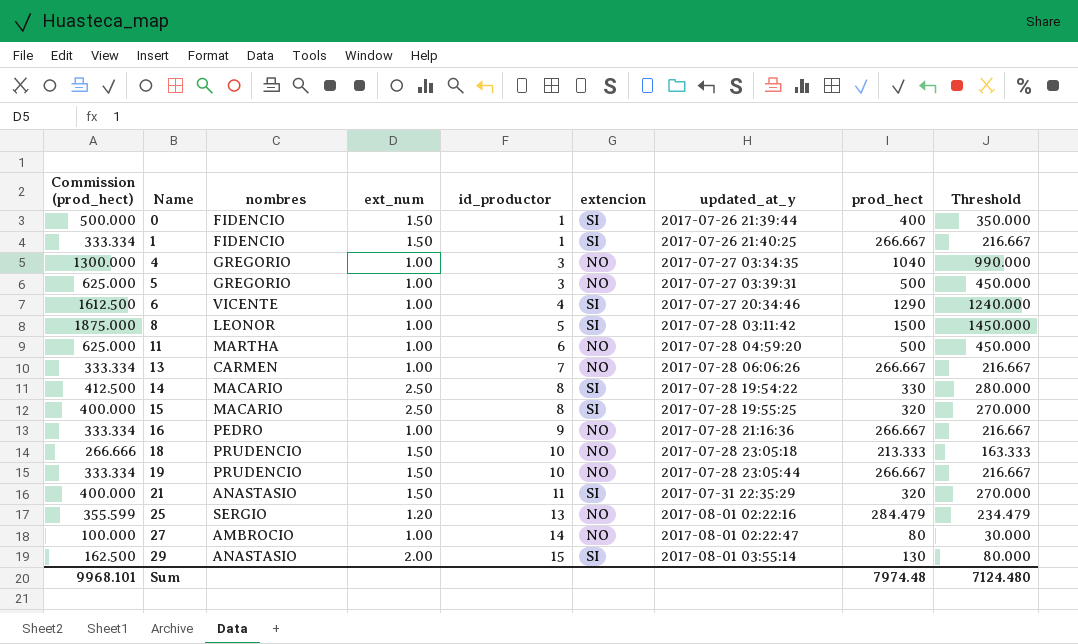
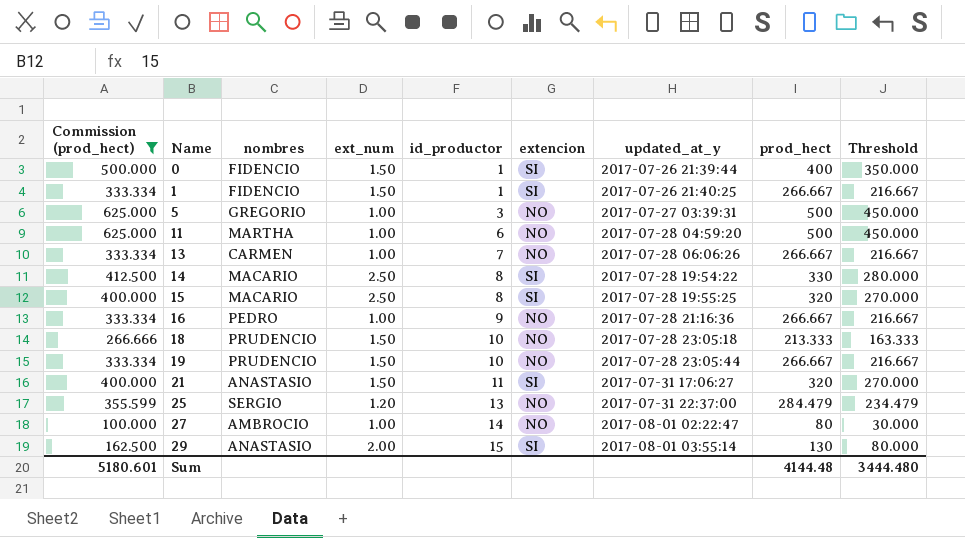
filter: none -> Commission (prod_hect) <= 625.000
21 | updated_at_y: 2017-07-31 22:35:29 -> 2017-07-31 17:06:27
25 | updated_at_y: 2017-08-01 02:22:16 -> 2017-07-31 22:37:00
Sum | Commission (prod_hect): 9968.101 -> 5180.601
Sum | prod_hect: 7974.48 -> 4144.48
Sum | Threshold: 7124.480 -> 3444.480

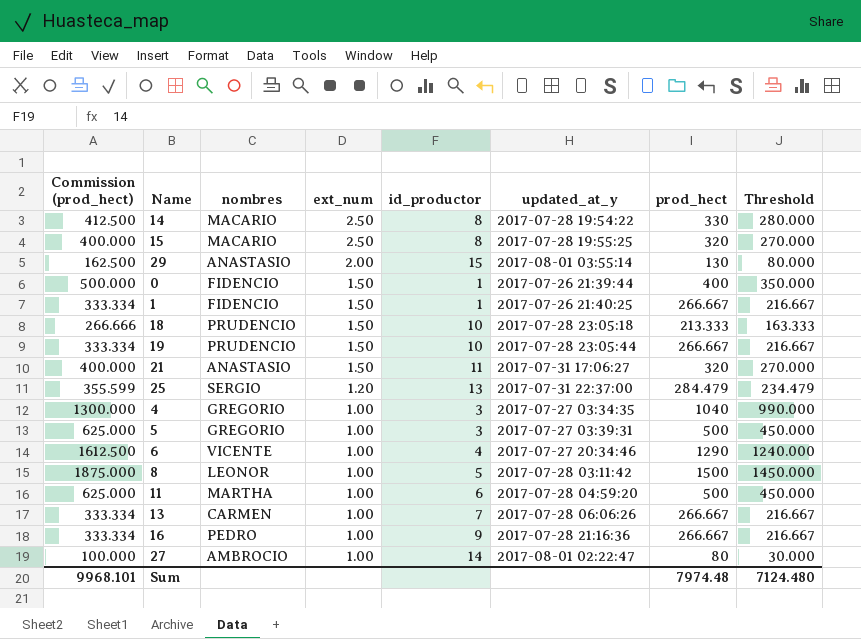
filter: Commission (prod_hect) <= 625.000 -> none
row order: Name ascending -> ext_num descending
column extencion | position: 6 -> none
Sum | Commission (prod_hect): 5180.601 -> 9968.101
Sum | prod_hect: 4144.48 -> 7974.48
Sum | Threshold: 3444.480 -> 7124.480

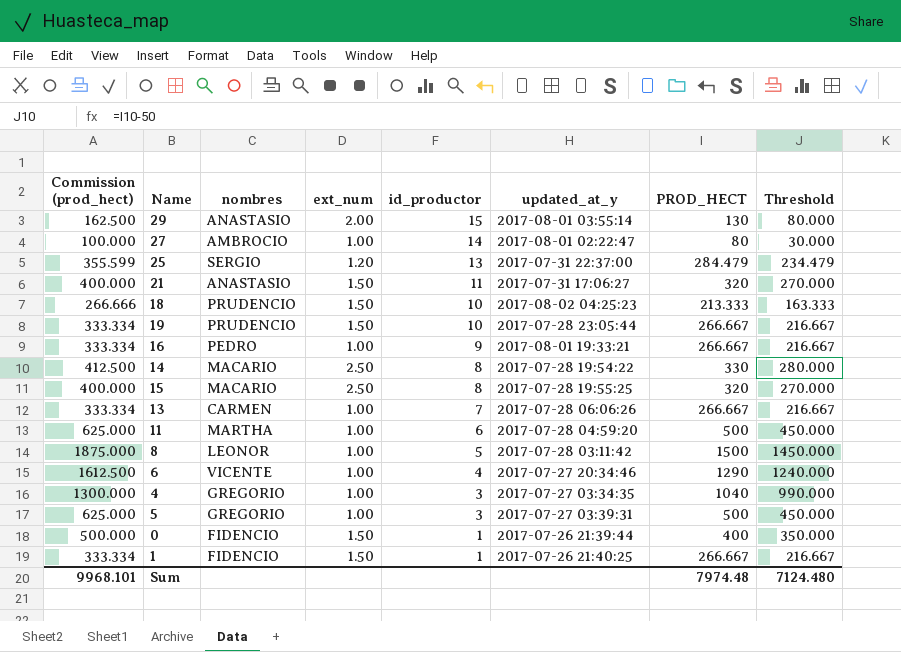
row order: ext_num descending -> id_productor descending
column name: prod_hect -> PROD_HECT
18 | updated_at_y: 2017-07-28 23:05:18 -> 2017-08-02 04:25:23
16 | updated_at_y: 2017-07-28 21:16:36 -> 2017-08-01 19:33:21

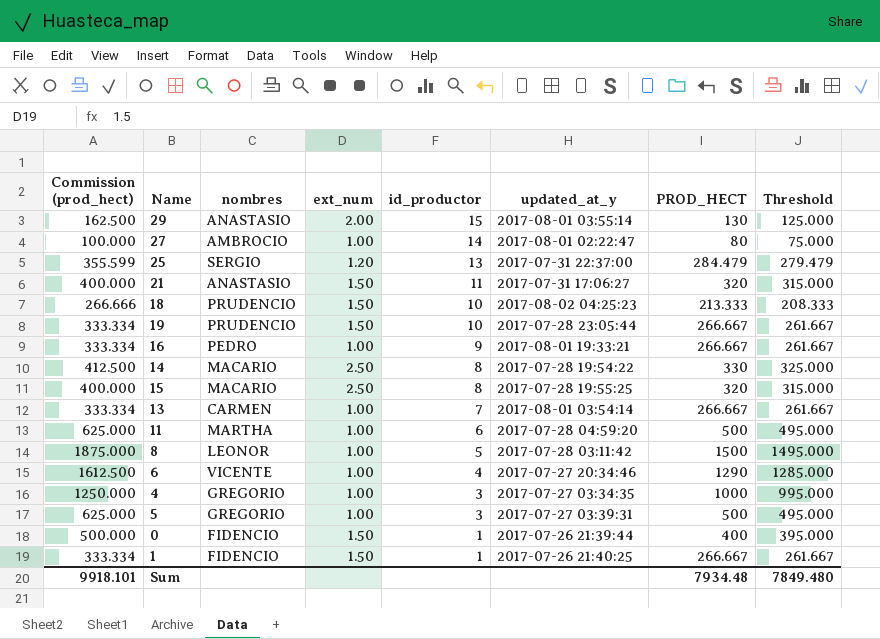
column Threshold | formula: [PROD_HECT] - 50 -> [PROD_HECT] - 5
13 | updated_at_y: 2017-07-28 06:06:26 -> 2017-08-01 03:54:14
4 | Commission (prod_hect): 1300.000 -> 1250.000
4 | PROD_HECT: 1040 -> 1000
Sum | Commission (prod_hect): 9968.101 -> 9918.101
Sum | PROD_HECT: 7974.48 -> 7934.48
Sum | Threshold: 7124.480 -> 7849.480

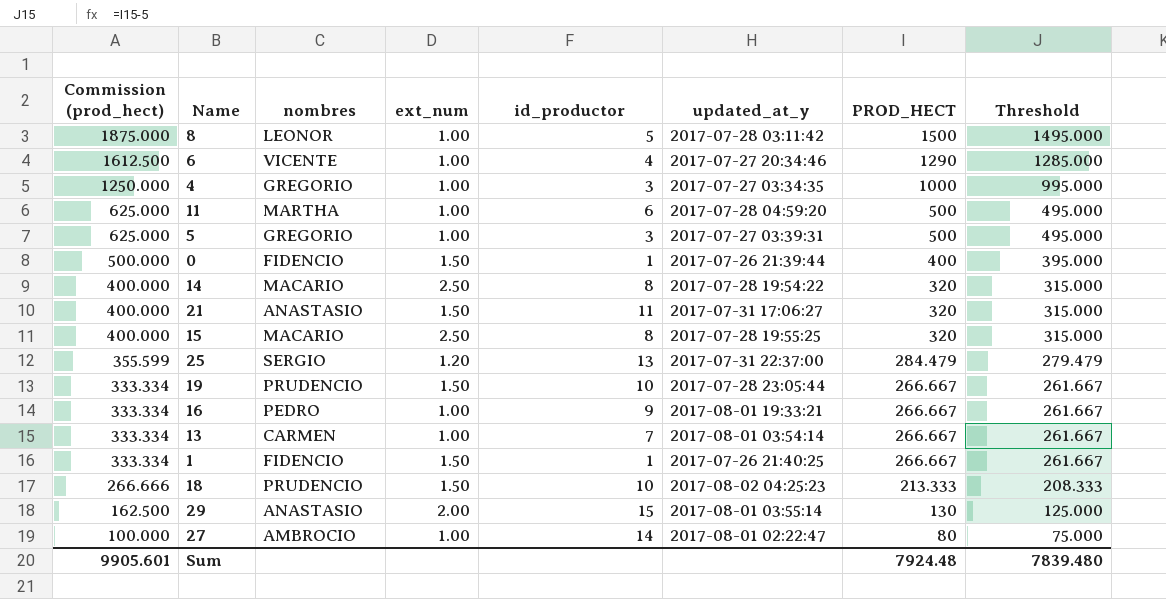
row order: id_productor descending -> Commission (prod_hect) descending
14 | Commission (prod_hect): 412.500 -> 400.000
14 | PROD_HECT: 330 -> 320
14 | Threshold: 325.000 -> 315.000
Sum | Commission (prod_hect): 9918.101 -> 9905.601
Sum | PROD_HECT: 7934.48 -> 7924.48
Sum | Threshold: 7849.480 -> 7839.480

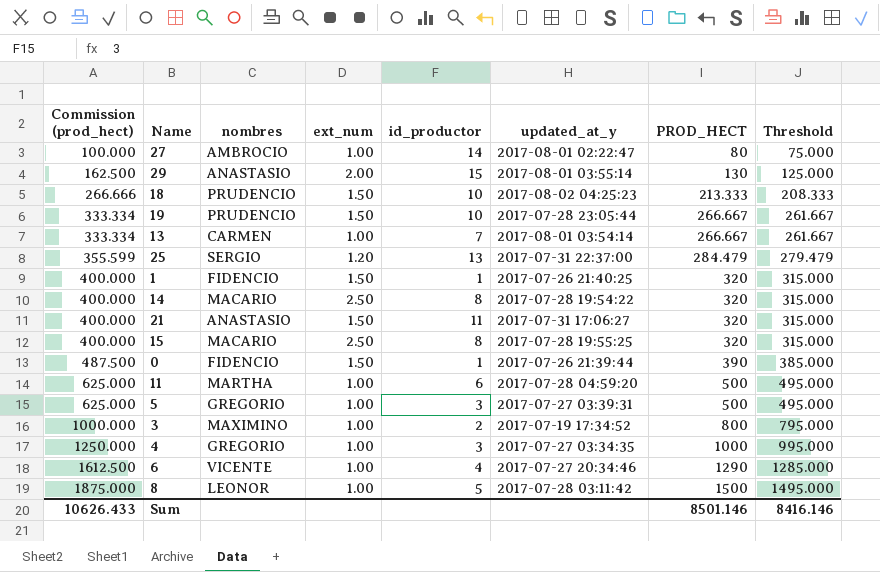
row order: Commission (prod_hect) descending -> Commission (prod_hect) ascending
row 16: 333.334 | PEDRO | 1.00 | 9 | 2017-08-01 19:33:21 | 266.667 | 261.667 -> none
1 | Commission (prod_hect): 333.334 -> 400.000
1 | PROD_HECT: 266.667 -> 320
1 | Threshold: 261.667 -> 315.000
0 | Commission (prod_hect): 500.000 -> 487.500
0 | PROD_HECT: 400 -> 390
0 | Threshold: 395.000 -> 385.000
row 3: none -> 1000.000 | MAXIMINO | 1.00 | 2 | 2017-07-19 17:34:52 | 800 | 795.000
Sum | Commission (prod_hect): 9905.601 -> 10626.433
Sum | PROD_HECT: 7924.48 -> 8501.146
Sum | Threshold: 7839.480 -> 8416.146

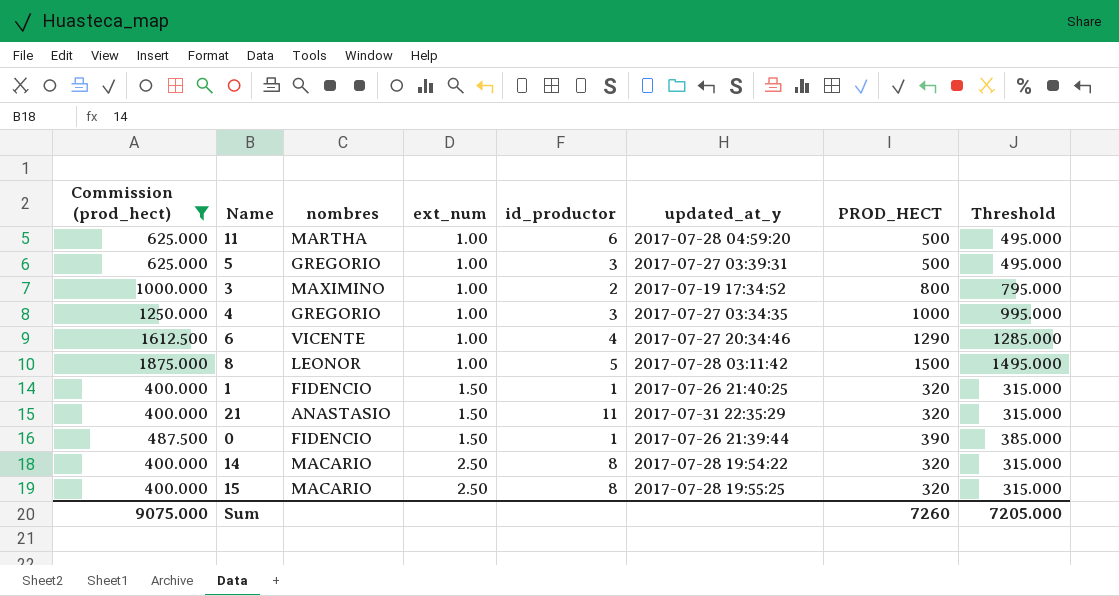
filter: none -> Commission (prod_hect) >= 400.000
row order: Commission (prod_hect) ascending -> ext_num ascending
21 | updated_at_y: 2017-07-31 17:06:27 -> 2017-07-31 22:35:29
Sum | Commission (prod_hect): 10626.433 -> 9075.000
Sum | PROD_HECT: 8501.146 -> 7260
Sum | Threshold: 8416.146 -> 7205.000

